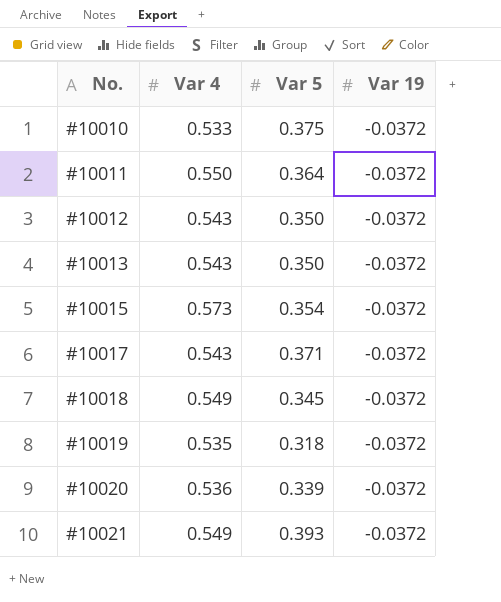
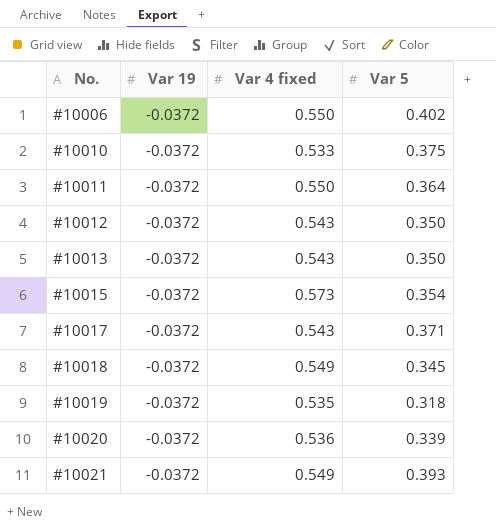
column Var 19 | position: 4 -> 2
column name: Var 4 -> Var 4 fixed
row #10006: none -> -0.0372 | 0.550 | 0.402

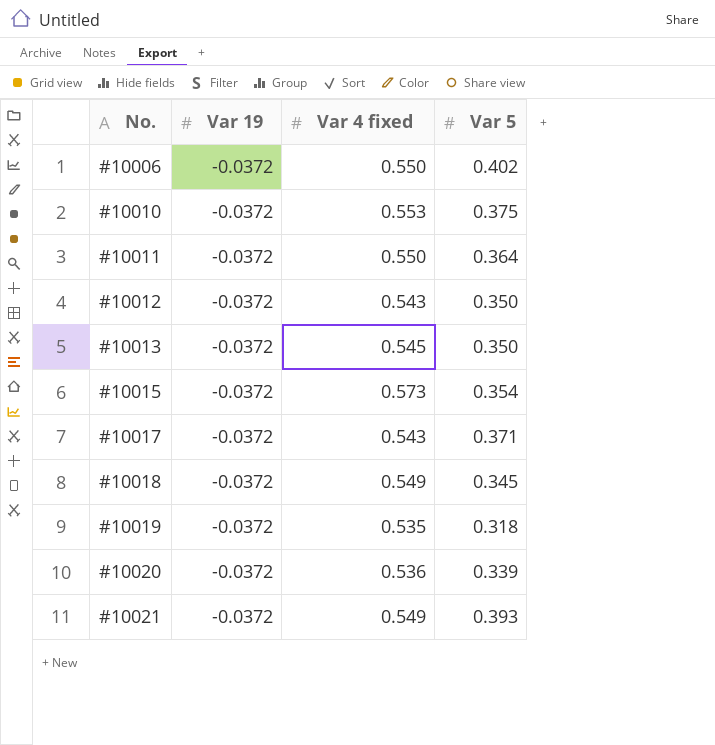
#10010 | Var 4 fixed: 0.533 -> 0.553
#10013 | Var 4 fixed: 0.543 -> 0.545

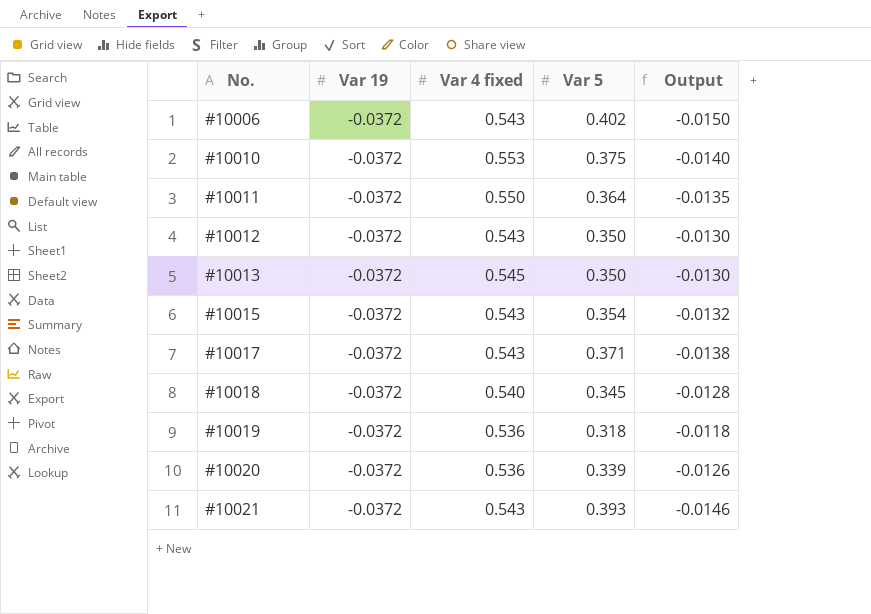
column Output | formula: none -> [Var 19] * [Var 5]
#10006 | Var 4 fixed: 0.550 -> 0.543
#10015 | Var 4 fixed: 0.573 -> 0.543
#10018 | Var 4 fixed: 0.549 -> 0.540
#10019 | Var 4 fixed: 0.535 -> 0.536
#10021 | Var 4 fixed: 0.549 -> 0.543

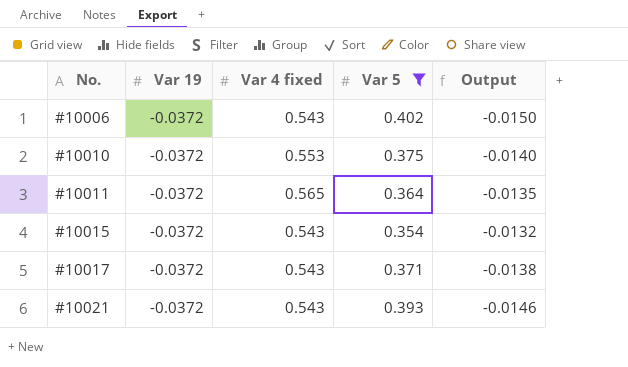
filter: none -> Var 5 >= 0.354
#10011 | Var 4 fixed: 0.550 -> 0.565

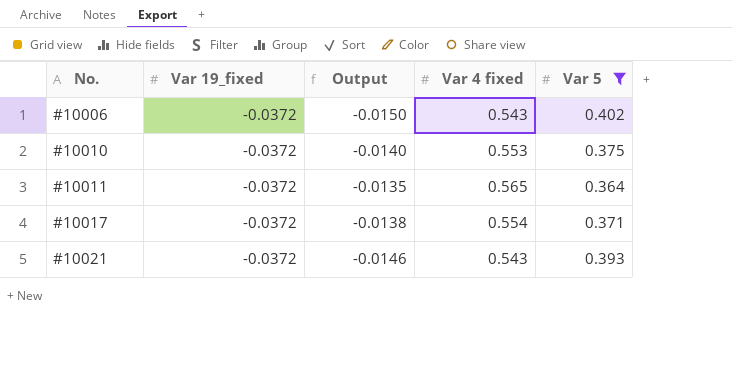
column name: Var 19 -> Var 19_fixed
column Output | position: 5 -> 3
row #10015: -0.0372 | 0.543 | 0.354 | -0.0132 -> none
#10017 | Var 4 fixed: 0.543 -> 0.554

